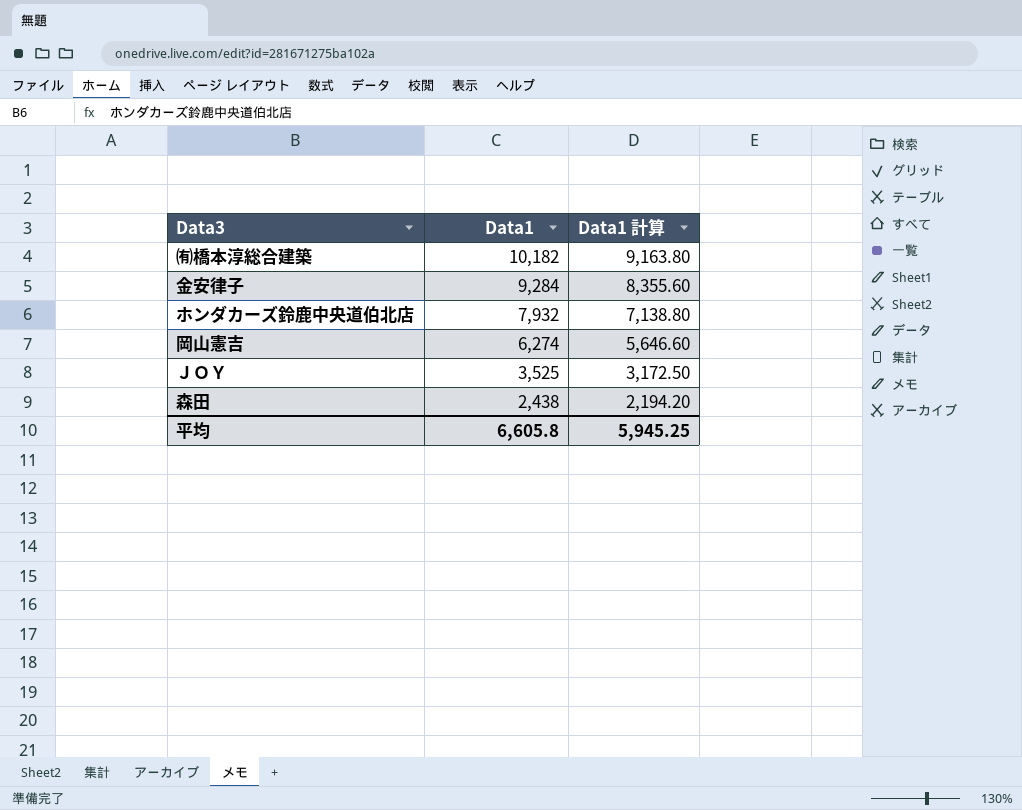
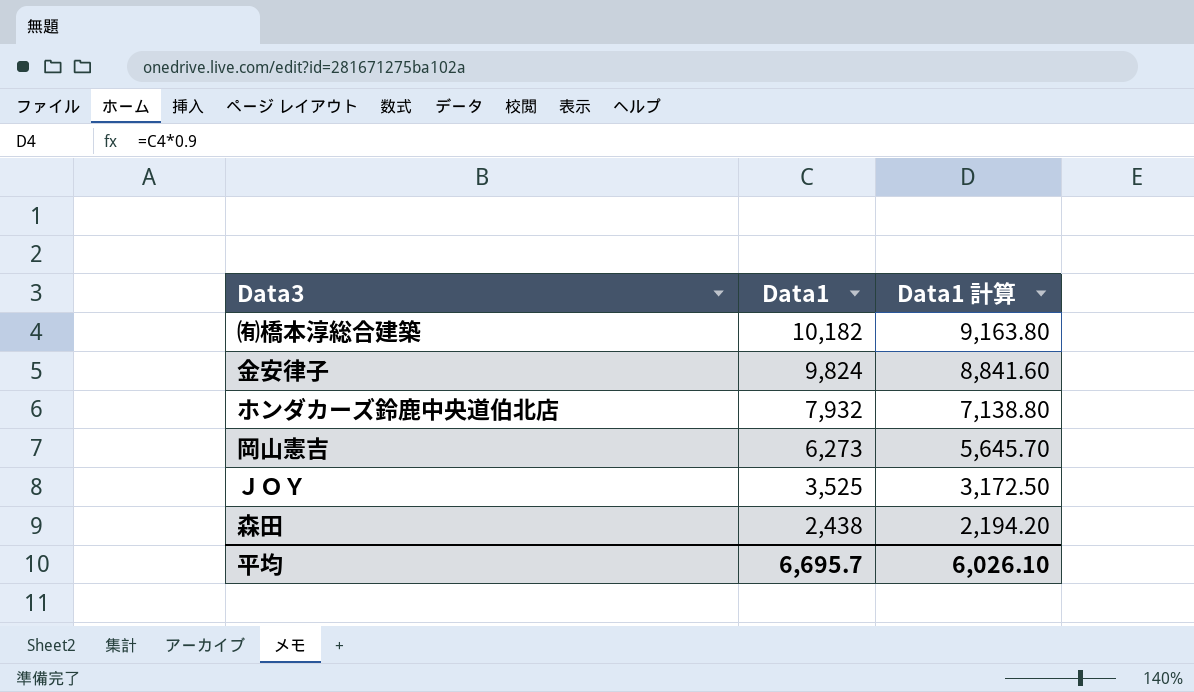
金安律子 | Data1: 9,284 -> 9,824
金安律子 | Data1 計算: 8,355.60 -> 8,841.60
岡山憲吉 | Data1: 6,274 -> 6,273
岡山憲吉 | Data1 計算: 5,646.60 -> 5,645.70
平均 | Data1: 6,605.8 -> 6,695.7
平均 | Data1 計算: 5,945.25 -> 6,026.10

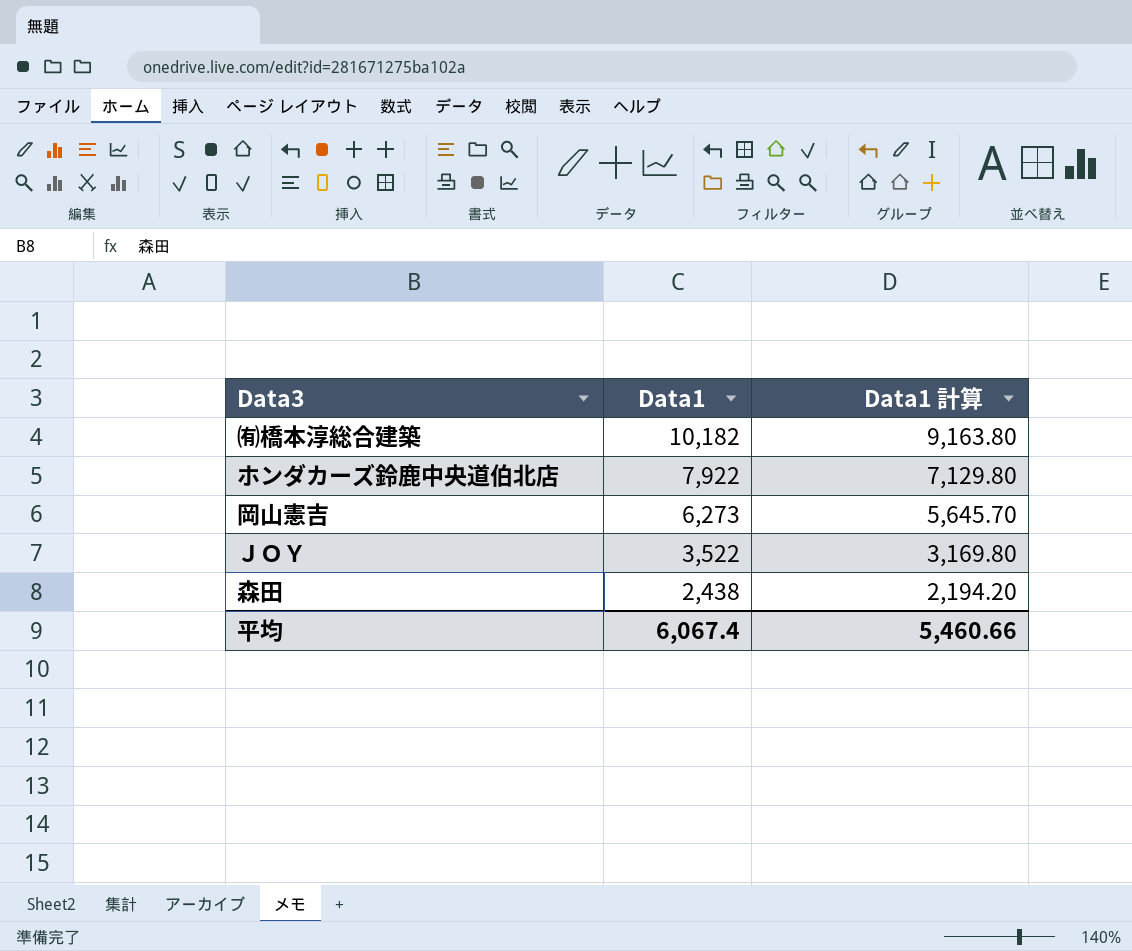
row 金安律子: 9,824 | 8,841.60 -> none
ホンダカーズ鈴鹿中央道伯北店 | Data1: 7,932 -> 7,922
ホンダカーズ鈴鹿中央道伯北店 | Data1 計算: 7,138.80 -> 7,129.80
ＪＯＹ | Data1: 3,525 -> 3,522
ＪＯＹ | Data1 計算: 3,172.50 -> 3,169.80
平均 | Data1: 6,695.7 -> 6,067.4
平均 | Data1 計算: 6,026.10 -> 5,460.66

